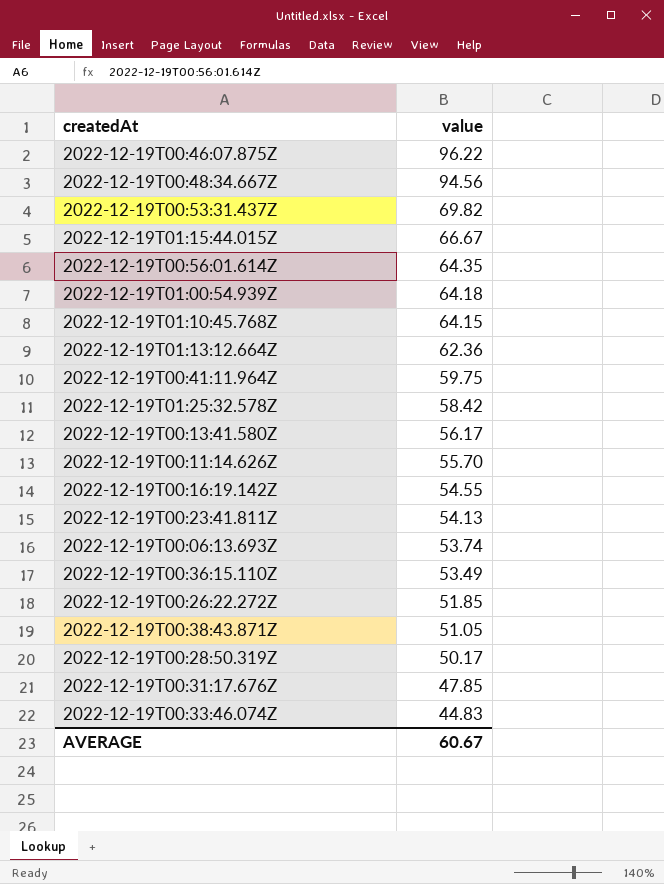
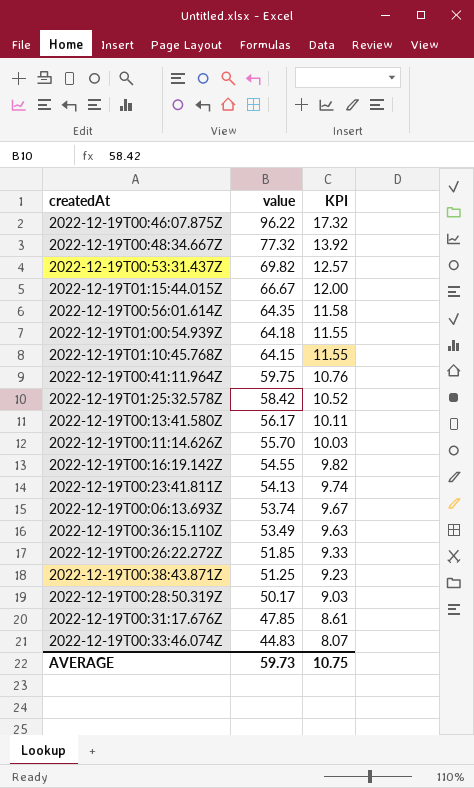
column KPI | formula: none -> [value] * 0.18
row 2022-12-19T01:13:12.664Z: 62.36 -> none
2022-12-19T00:48:34.667Z | value: 94.56 -> 77.32
2022-12-19T00:38:43.871Z | value: 51.05 -> 51.25
AVERAGE | value: 60.67 -> 59.73

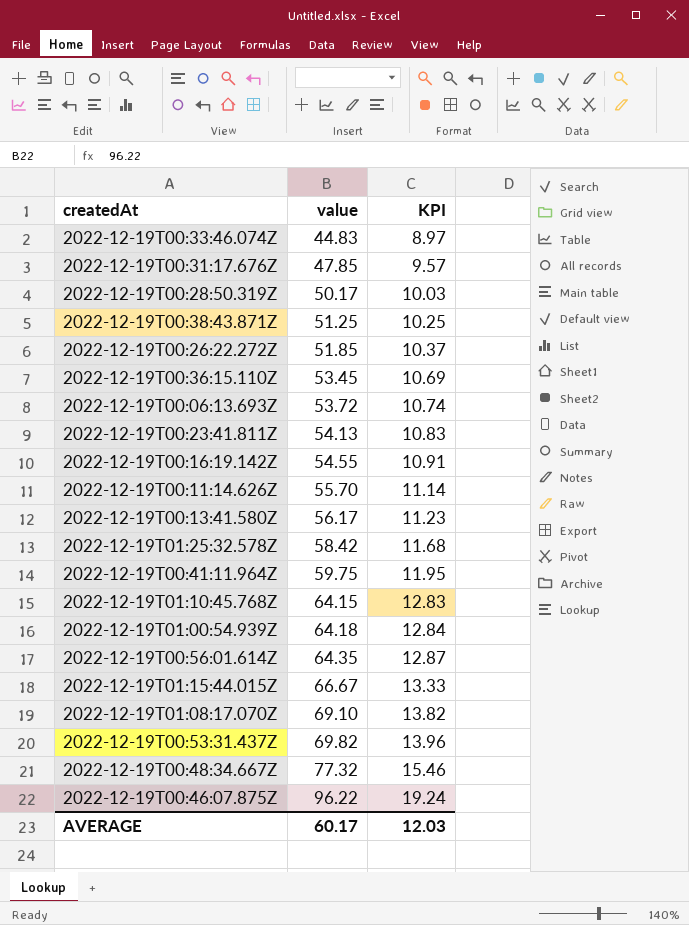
row order: value descending -> value ascending
column KPI | formula: [value] * 0.18 -> [value] * 0.2
2022-12-19T00:36:15.110Z | value: 53.49 -> 53.45
2022-12-19T00:06:13.693Z | value: 53.74 -> 53.72
row 2022-12-19T01:08:17.070Z: none -> 69.10 | 13.82
AVERAGE | value: 59.73 -> 60.17
AVERAGE | KPI: 10.75 -> 12.03

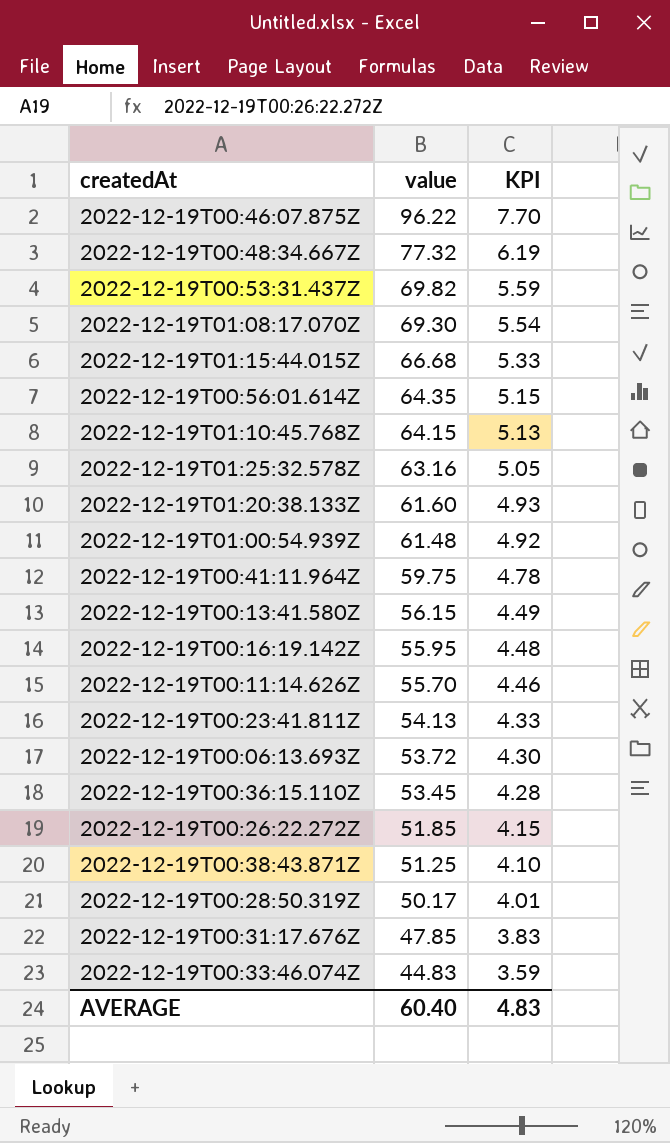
row order: value ascending -> value descending
column KPI | formula: [value] * 0.2 -> [value] * 0.08
2022-12-19T01:08:17.070Z | value: 69.10 -> 69.30
2022-12-19T01:15:44.015Z | value: 66.67 -> 66.68
2022-12-19T01:25:32.578Z | value: 58.42 -> 63.16
row 2022-12-19T01:20:38.133Z: none -> 61.60 | 4.93
2022-12-19T01:00:54.939Z | value: 64.18 -> 61.48
2022-12-19T00:13:41.580Z | value: 56.17 -> 56.15
2022-12-19T00:16:19.142Z | value: 54.55 -> 55.95
AVERAGE | value: 60.17 -> 60.40
AVERAGE | KPI: 12.03 -> 4.83

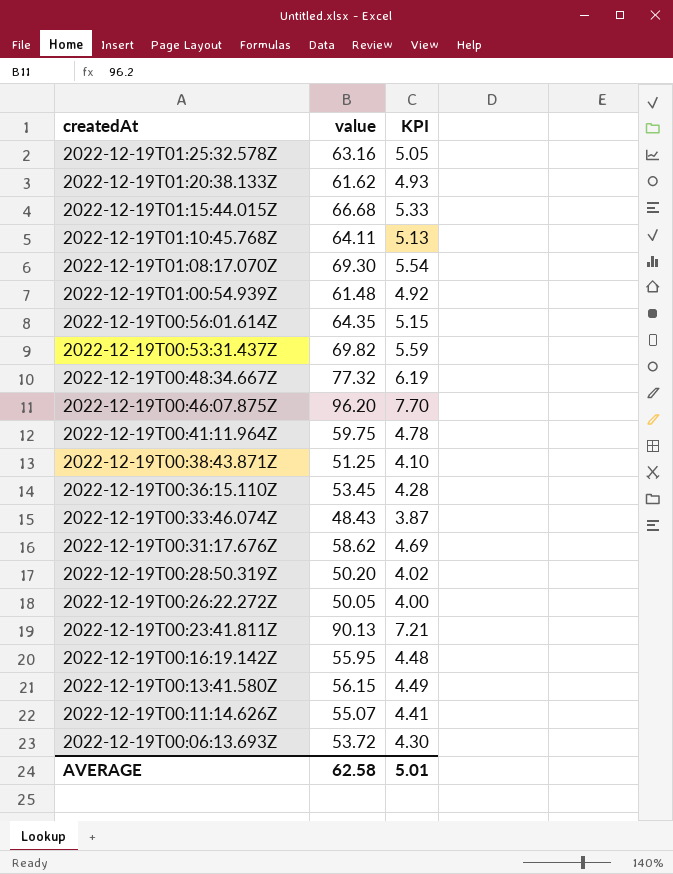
row order: value descending -> createdAt descending
2022-12-19T01:20:38.133Z | value: 61.60 -> 61.62
2022-12-19T01:10:45.768Z | value: 64.15 -> 64.11
2022-12-19T00:46:07.875Z | value: 96.22 -> 96.20
2022-12-19T00:33:46.074Z | value: 44.83 -> 48.43
2022-12-19T00:33:46.074Z | KPI: 3.59 -> 3.87
2022-12-19T00:31:17.676Z | value: 47.85 -> 58.62
2022-12-19T00:31:17.676Z | KPI: 3.83 -> 4.69
2022-12-19T00:28:50.319Z | value: 50.17 -> 50.20
2022-12-19T00:28:50.319Z | KPI: 4.01 -> 4.02
2022-12-19T00:26:22.272Z | value: 51.85 -> 50.05
2022-12-19T00:26:22.272Z | KPI: 4.15 -> 4.00
2022-12-19T00:23:41.811Z | value: 54.13 -> 90.13
2022-12-19T00:23:41.811Z | KPI: 4.33 -> 7.21
2022-12-19T00:11:14.626Z | value: 55.70 -> 55.07
2022-12-19T00:11:14.626Z | KPI: 4.46 -> 4.41
AVERAGE | value: 60.40 -> 62.58
AVERAGE | KPI: 4.83 -> 5.01

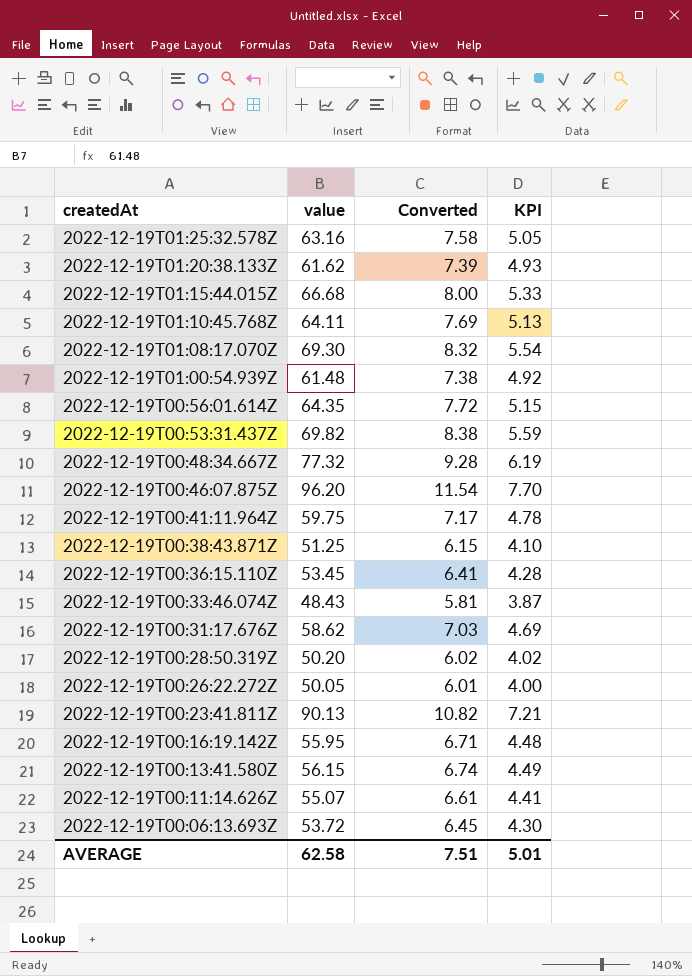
column Converted | formula: none -> [value] * 0.12

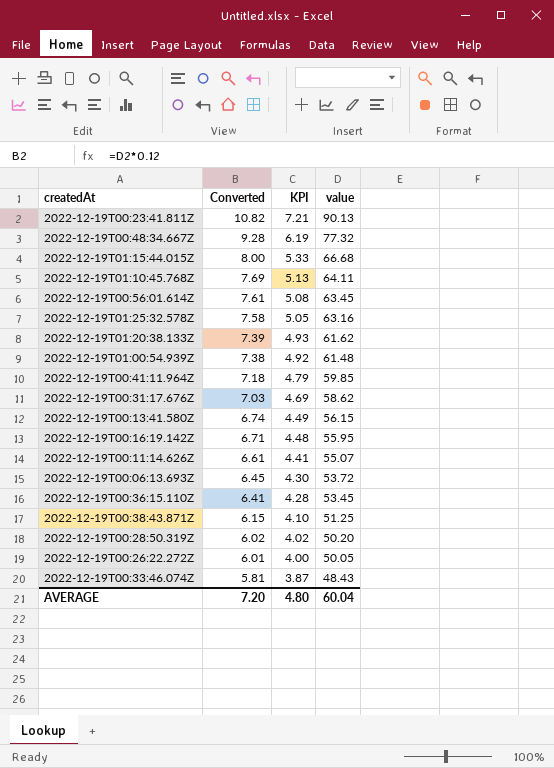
row order: createdAt descending -> Converted descending
column value | position: 2 -> 4
row 2022-12-19T01:08:17.070Z: 69.30 | 8.32 | 5.54 -> none
row 2022-12-19T00:53:31.437Z: 69.82 | 8.38 | 5.59 -> none
row 2022-12-19T00:46:07.875Z: 96.20 | 11.54 | 7.70 -> none
2022-12-19T00:56:01.614Z | Converted: 7.72 -> 7.61
2022-12-19T00:56:01.614Z | KPI: 5.15 -> 5.08
2022-12-19T00:56:01.614Z | value: 64.35 -> 63.45
2022-12-19T00:41:11.964Z | Converted: 7.17 -> 7.18
2022-12-19T00:41:11.964Z | KPI: 4.78 -> 4.79
2022-12-19T00:41:11.964Z | value: 59.75 -> 59.85
AVERAGE | Converted: 7.51 -> 7.20
AVERAGE | KPI: 5.01 -> 4.80
AVERAGE | value: 62.58 -> 60.04

